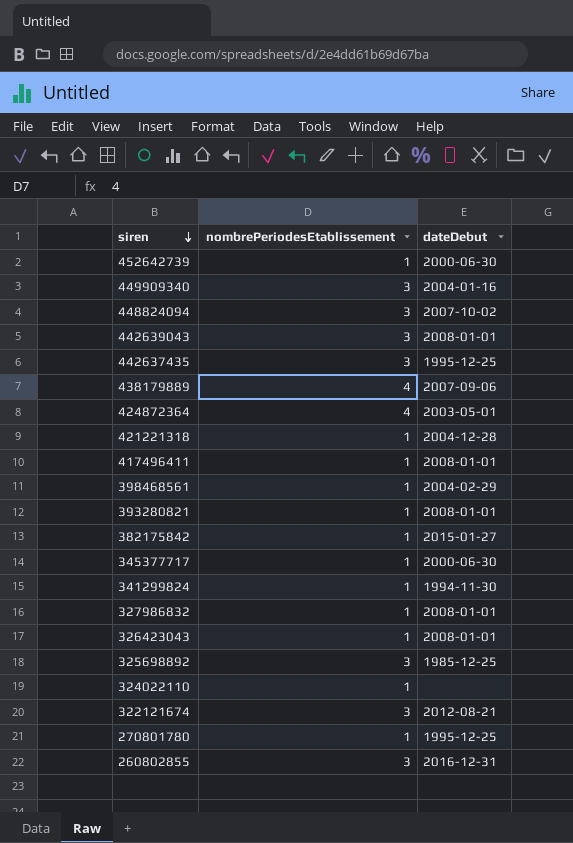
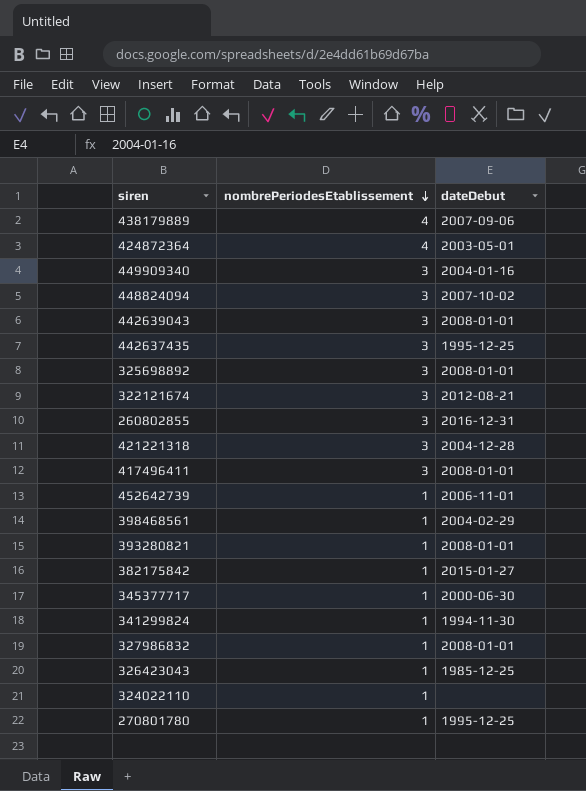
row order: siren descending -> nombrePeriodesEtablissement descending
325698892 | dateDebut: 1985-12-25 -> 2008-01-01
421221318 | nombrePeriodesEtablissement: 1 -> 3
417496411 | nombrePeriodesEtablissement: 1 -> 3
452642739 | dateDebut: 2000-06-30 -> 2006-11-01
326423043 | dateDebut: 2008-01-01 -> 1985-12-25

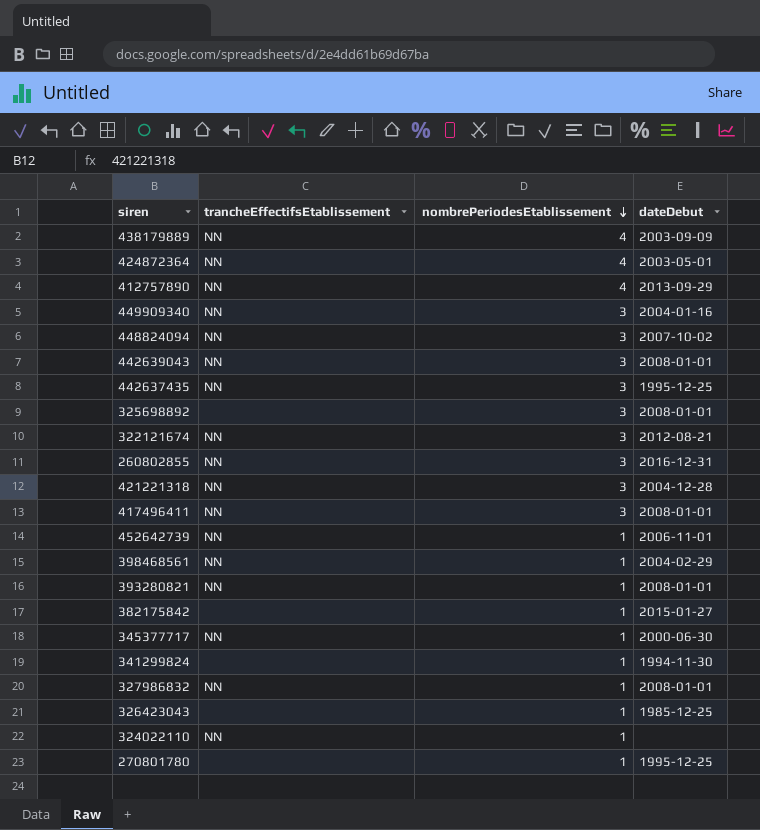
column trancheEffectifsEtablissement | position: none -> 2
438179889 | dateDebut: 2007-09-06 -> 2003-09-09
row 412757890: none -> NN | 4 | 2013-09-29

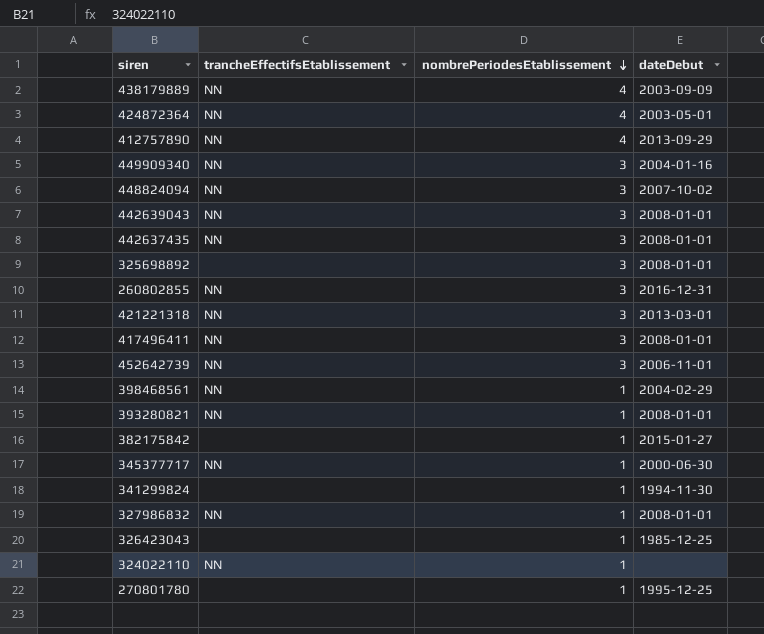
row 322121674: NN | 3 | 2012-08-21 -> none
442637435 | dateDebut: 1995-12-25 -> 2008-01-01
421221318 | dateDebut: 2004-12-28 -> 2013-03-01
452642739 | nombrePeriodesEtablissement: 1 -> 3

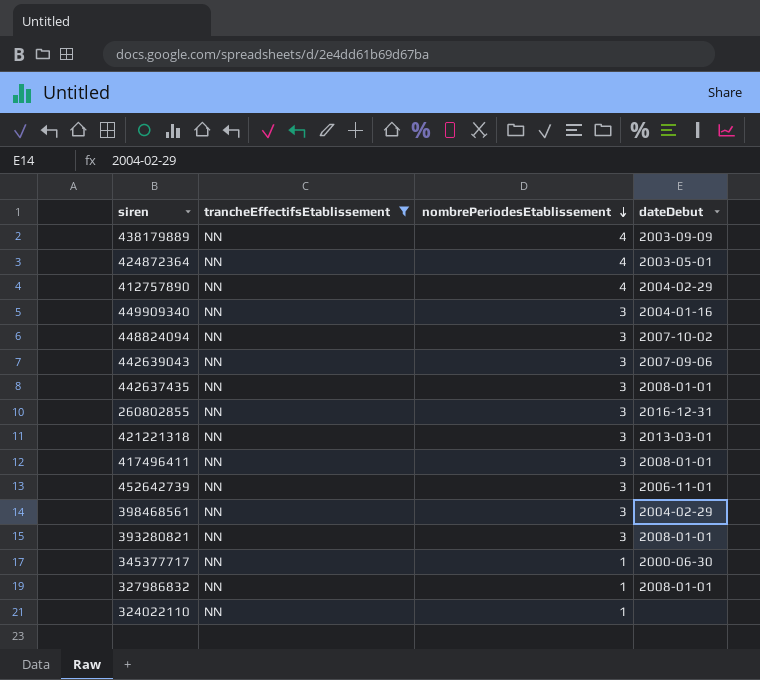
filter: none -> trancheEffectifsEtablissement = NN
412757890 | dateDebut: 2013-09-29 -> 2004-02-29
442639043 | dateDebut: 2008-01-01 -> 2007-09-06
398468561 | nombrePeriodesEtablissement: 1 -> 3
393280821 | nombrePeriodesEtablissement: 1 -> 3

